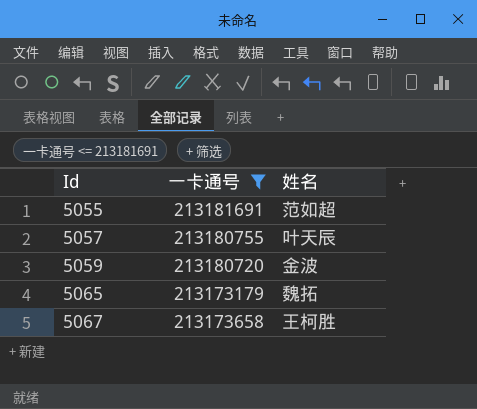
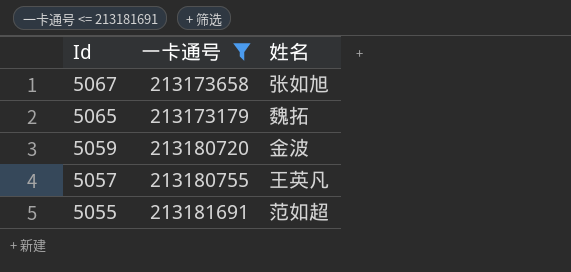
row order: Id ascending -> Id descending
5067 | 姓名: 王柯胜 -> 张如旭
5057 | 姓名: 叶天辰 -> 王英凡

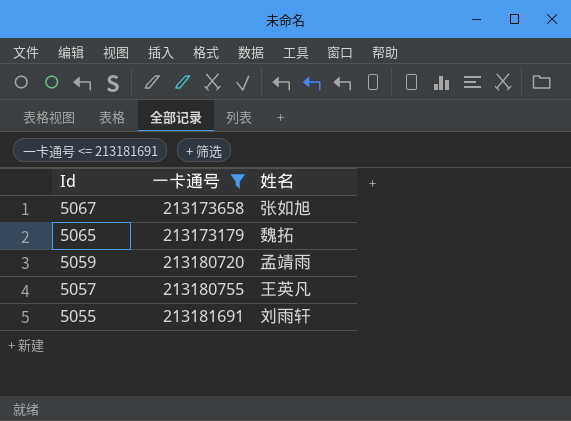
5059 | 姓名: 金波 -> 孟靖雨
5055 | 姓名: 范如超 -> 刘雨轩

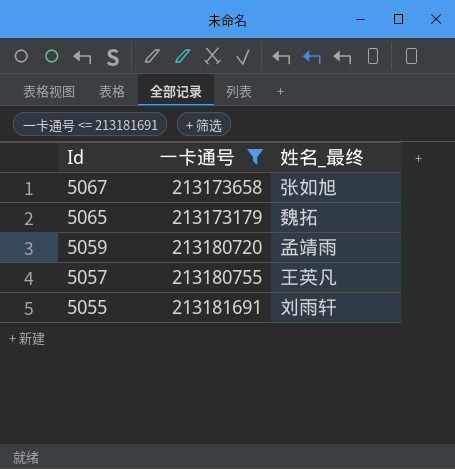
column name: 姓名 -> 姓名_最终

